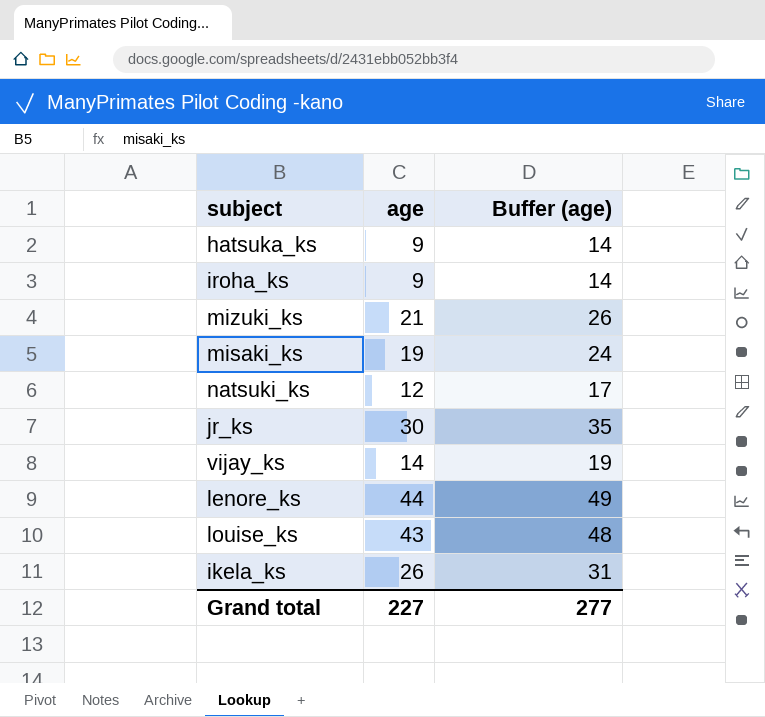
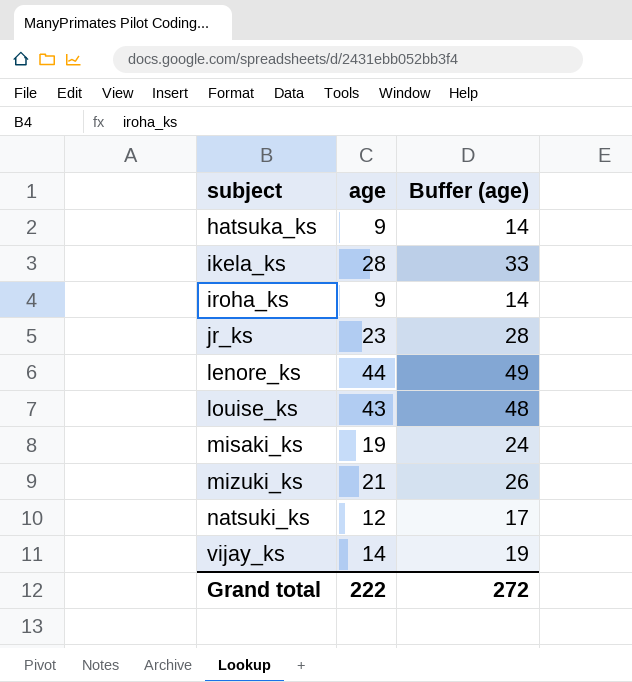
row order: none -> subject ascending
ikela_ks | age: 26 -> 28
ikela_ks | Buffer (age): 31 -> 33
jr_ks | age: 30 -> 23
jr_ks | Buffer (age): 35 -> 28
Grand total | age: 227 -> 222
Grand total | Buffer (age): 277 -> 272

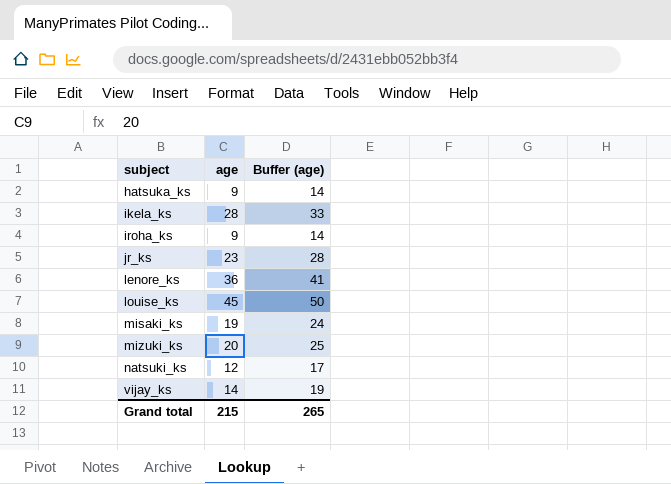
lenore_ks | age: 44 -> 36
lenore_ks | Buffer (age): 49 -> 41
louise_ks | age: 43 -> 45
louise_ks | Buffer (age): 48 -> 50
mizuki_ks | age: 21 -> 20
mizuki_ks | Buffer (age): 26 -> 25
Grand total | age: 222 -> 215
Grand total | Buffer (age): 272 -> 265

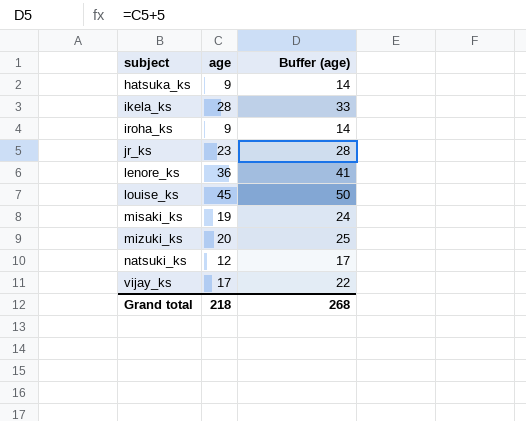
vijay_ks | age: 14 -> 17
vijay_ks | Buffer (age): 19 -> 22
Grand total | age: 215 -> 218
Grand total | Buffer (age): 265 -> 268

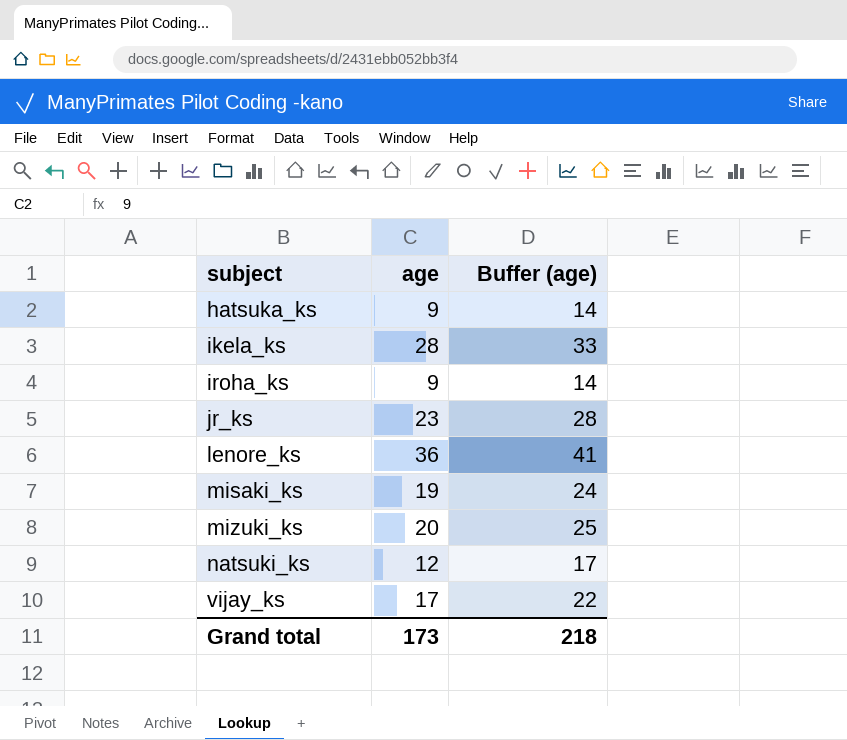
row louise_ks: 45 | 50 -> none
Grand total | age: 218 -> 173
Grand total | Buffer (age): 268 -> 218

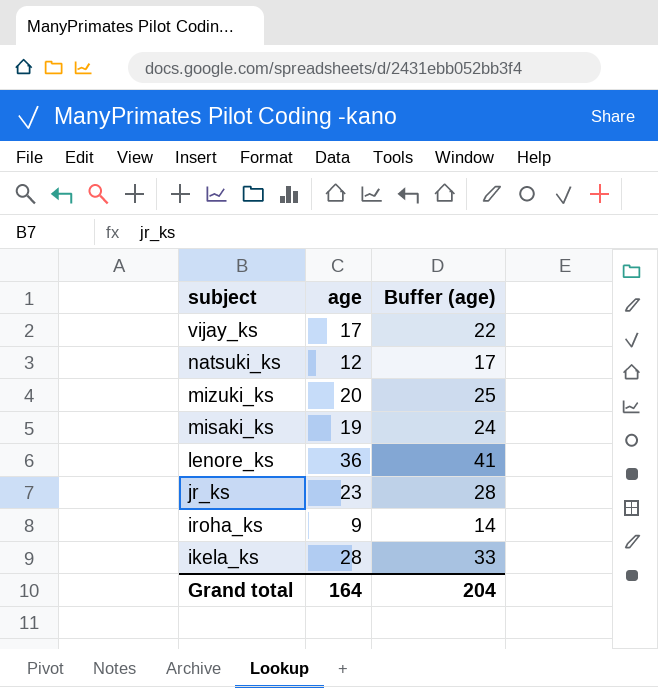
row order: subject ascending -> subject descending
row hatsuka_ks: 9 | 14 -> none
Grand total | age: 173 -> 164
Grand total | Buffer (age): 218 -> 204

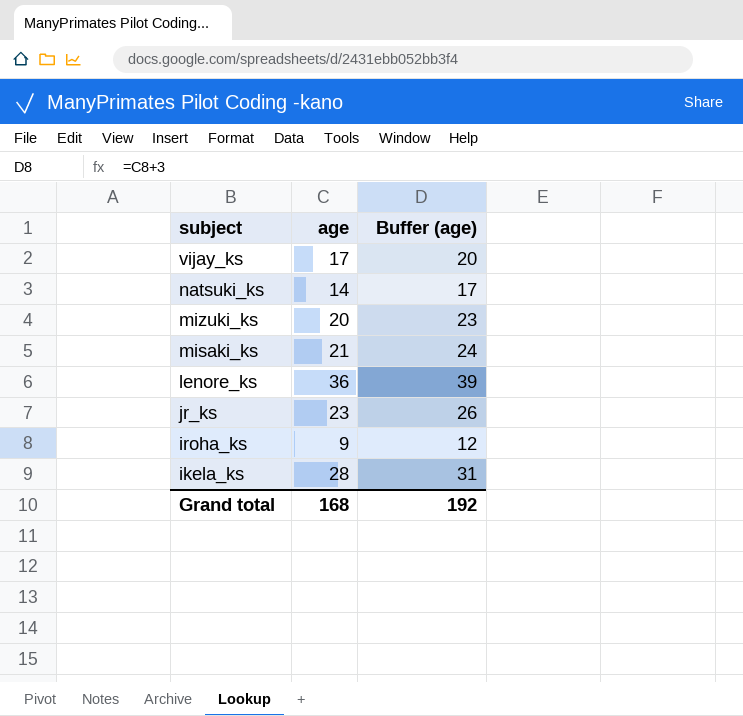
column Buffer (age) | formula: [age] + 5 -> [age] + 3
natsuki_ks | age: 12 -> 14
misaki_ks | age: 19 -> 21
Grand total | age: 164 -> 168
Grand total | Buffer (age): 204 -> 192

